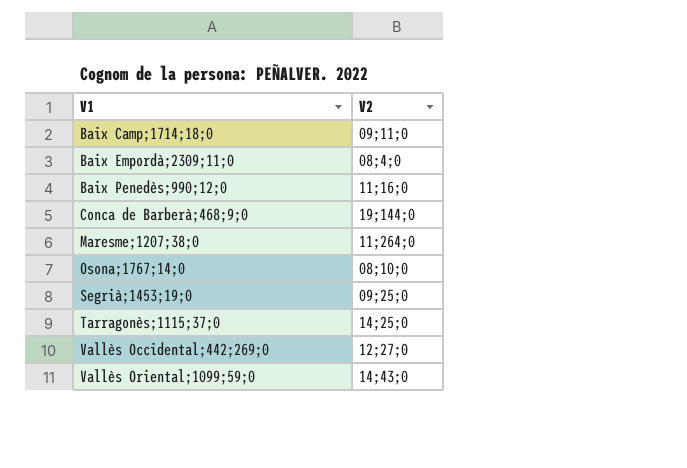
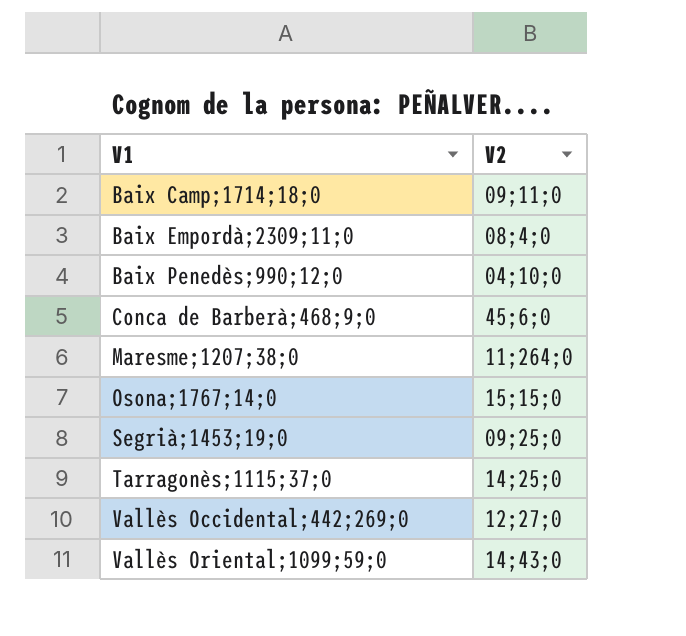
Baix Penedès;990;12;0 | V2: 11;16;0 -> 04;10;0
Conca de Barberà;468;9;0 | V2: 19;144;0 -> 45;6;0
Osona;1767;14;0 | V2: 08;10;0 -> 15;15;0

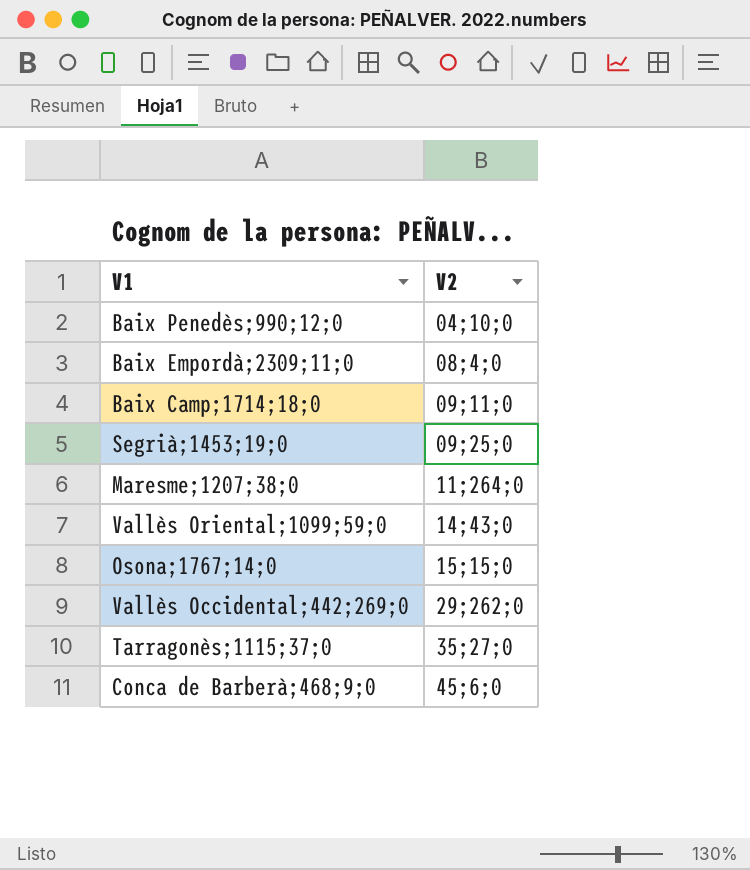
row order: V1 ascending -> V2 ascending
Vallès Occidental;442;269;0 | V2: 12;27;0 -> 29;262;0
Tarragonès;1115;37;0 | V2: 14;25;0 -> 35;27;0

